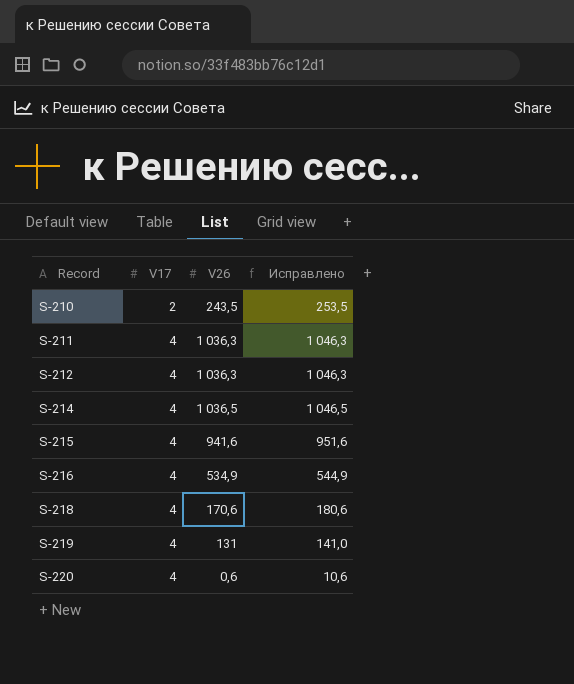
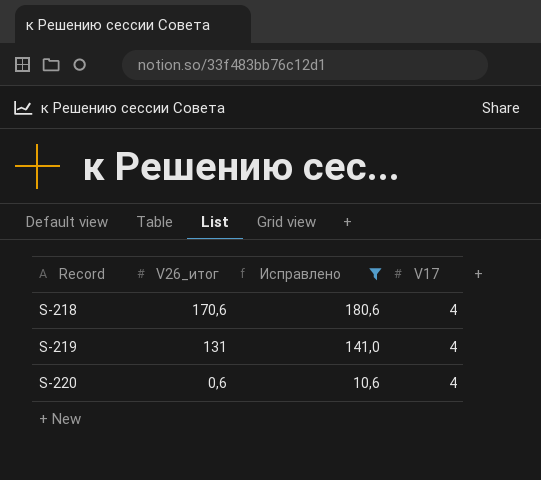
filter: none -> Исправлено <= 180,6
column name: V26 -> V26_итог
column V17 | position: 2 -> 4

